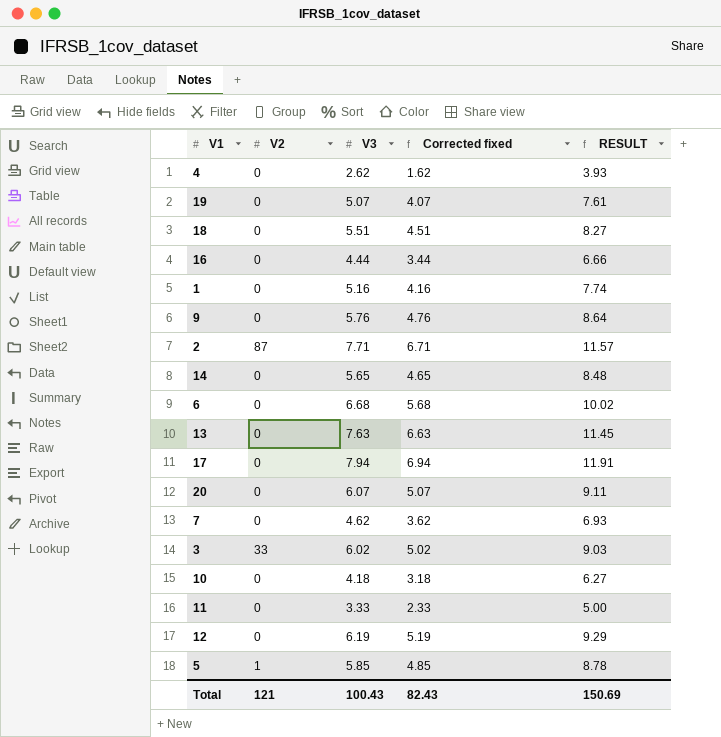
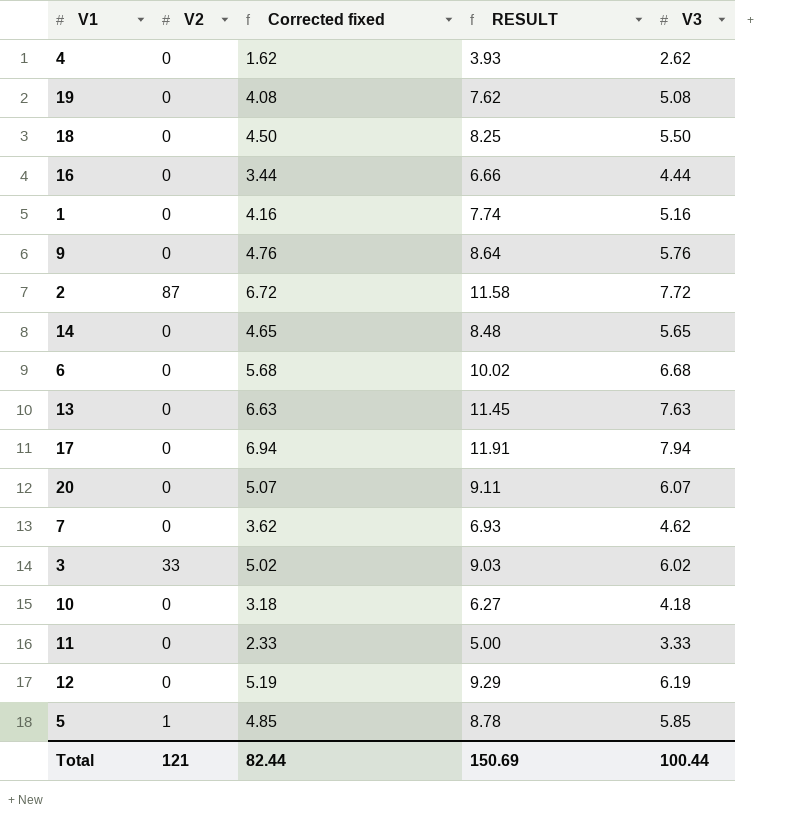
column V3 | position: 3 -> 5
19 | Corrected fixed: 4.07 -> 4.08
19 | RESULT: 7.61 -> 7.62
19 | V3: 5.07 -> 5.08
18 | Corrected fixed: 4.51 -> 4.50
18 | RESULT: 8.27 -> 8.25
18 | V3: 5.51 -> 5.50
2 | Corrected fixed: 6.71 -> 6.72
2 | RESULT: 11.57 -> 11.58
2 | V3: 7.71 -> 7.72
Total | Corrected fixed: 82.43 -> 82.44
Total | V3: 100.43 -> 100.44

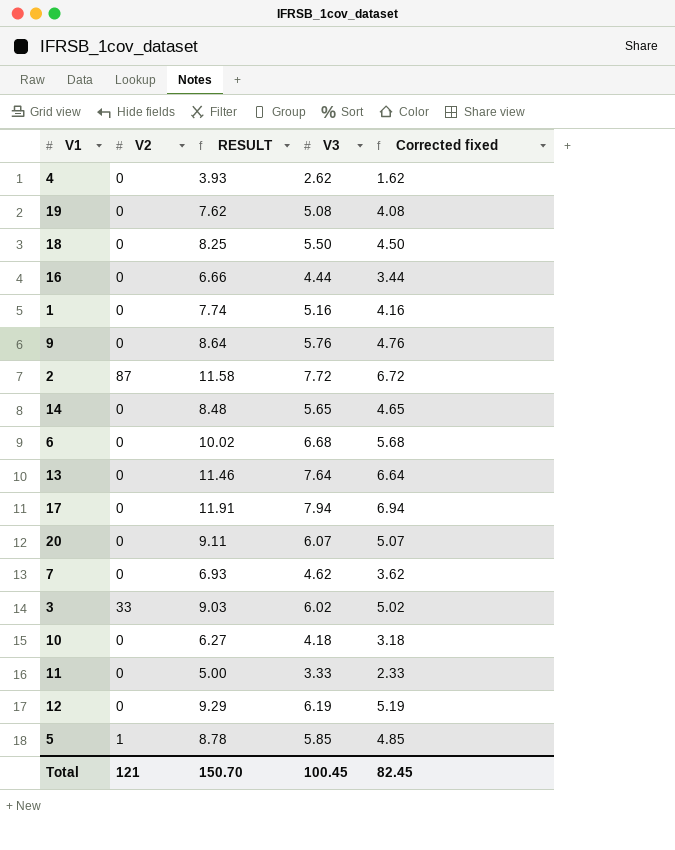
column Corrected fixed | position: 3 -> 5
13 | RESULT: 11.45 -> 11.46
13 | V3: 7.63 -> 7.64
13 | Corrected fixed: 6.63 -> 6.64
Total | RESULT: 150.69 -> 150.70
Total | V3: 100.44 -> 100.45
Total | Corrected fixed: 82.44 -> 82.45

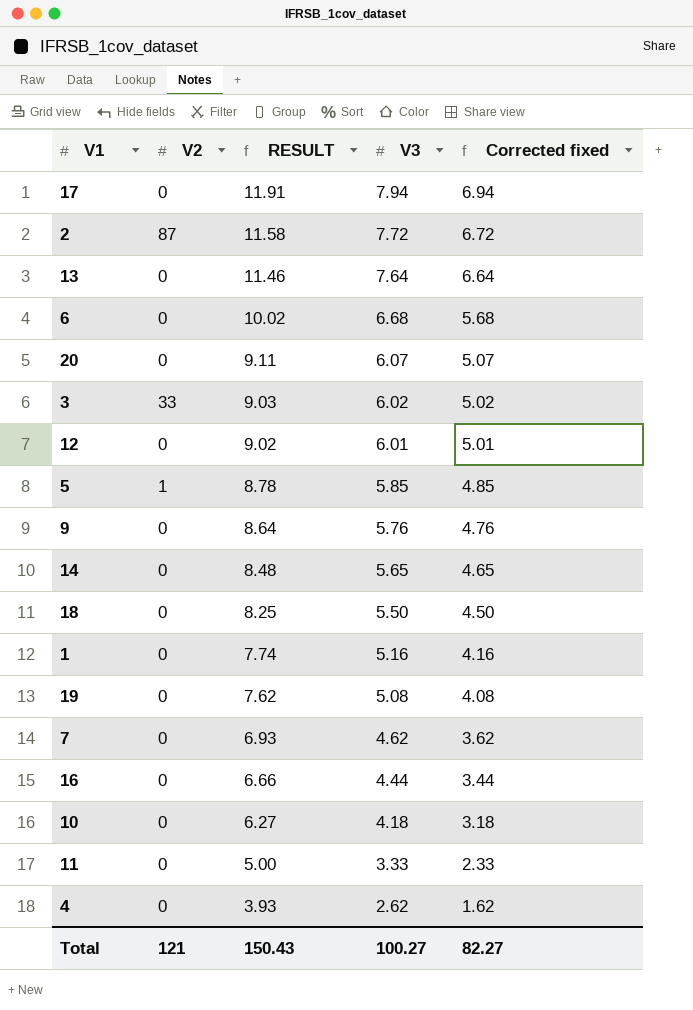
row order: none -> RESULT descending
12 | RESULT: 9.29 -> 9.02
12 | V3: 6.19 -> 6.01
12 | Corrected fixed: 5.19 -> 5.01
Total | RESULT: 150.70 -> 150.43
Total | V3: 100.45 -> 100.27
Total | Corrected fixed: 82.45 -> 82.27

